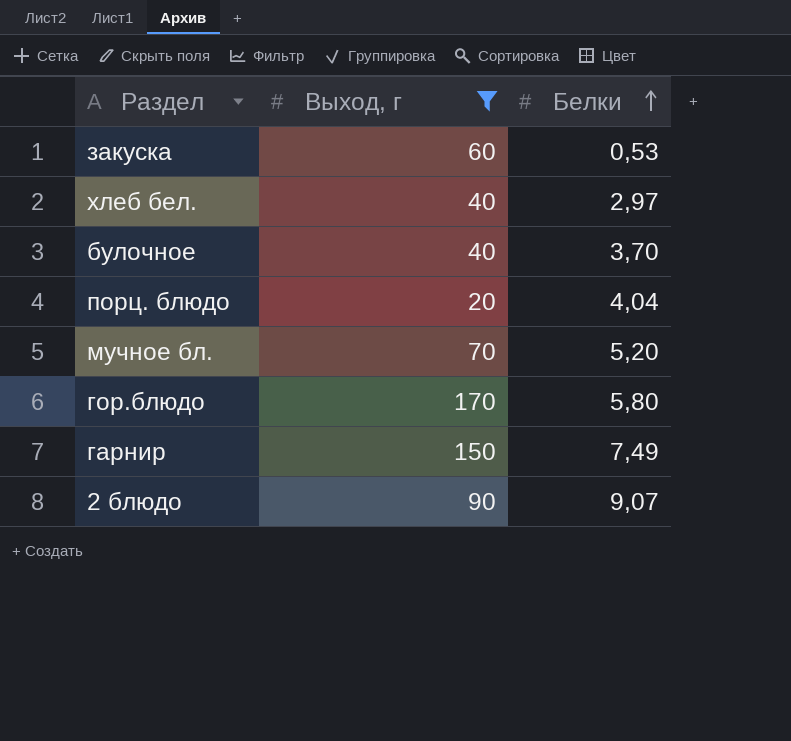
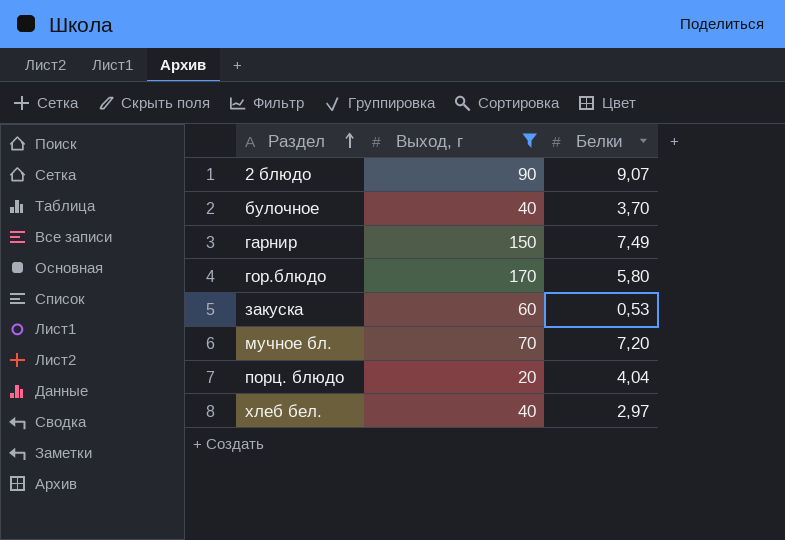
row order: Белки ascending -> Раздел ascending
мучное бл. | Белки: 5,20 -> 7,20

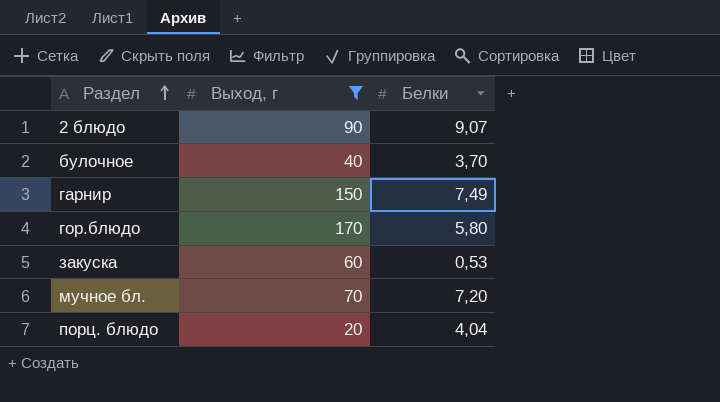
row хлеб бел.: 40 | 2,97 -> none

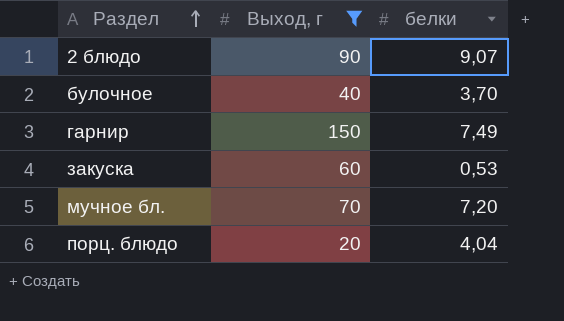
column name: Белки -> белки
row гор.блюдо: 170 | 5,80 -> none

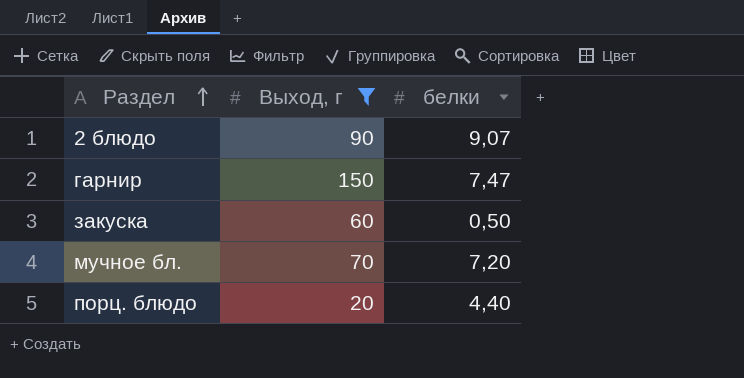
row булочное: 40 | 3,70 -> none
гарнир | белки: 7,49 -> 7,47
закуска | белки: 0,53 -> 0,50
порц. блюдо | белки: 4,04 -> 4,40

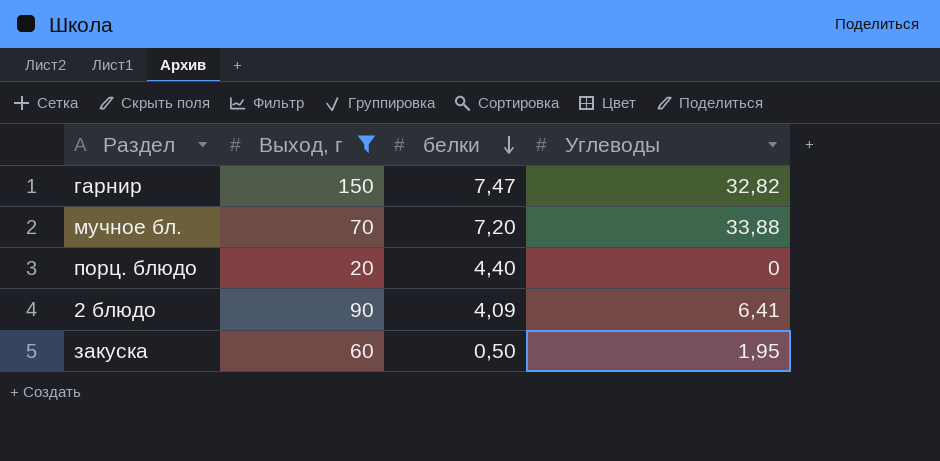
row order: Раздел ascending -> белки descending
column Углеводы | position: none -> 4
2 блюдо | белки: 9,07 -> 4,09

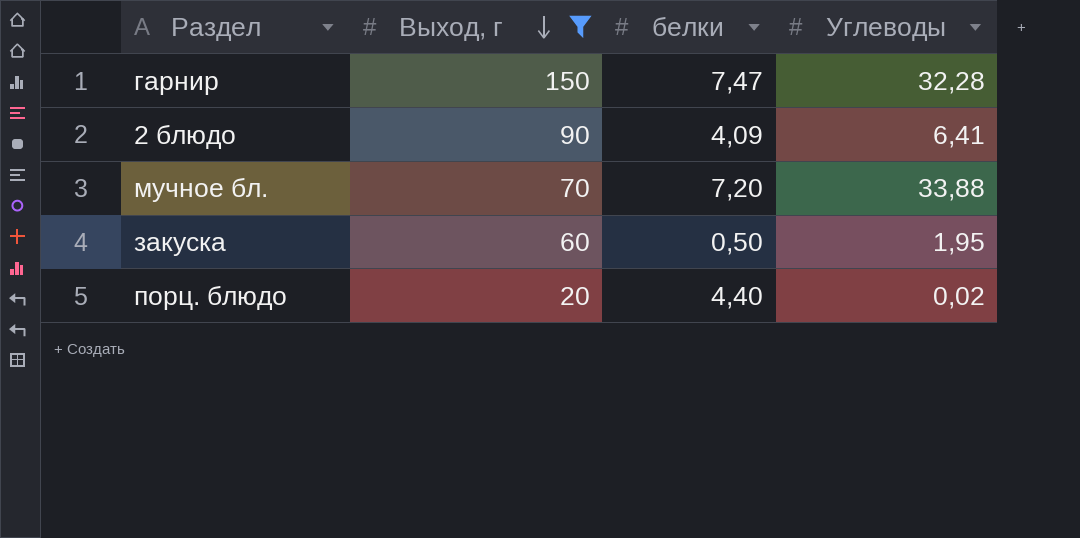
row order: белки descending -> Выход, г descending
гарнир | Углеводы: 32,82 -> 32,28
порц. блюдо | Углеводы: 0 -> 0,02

